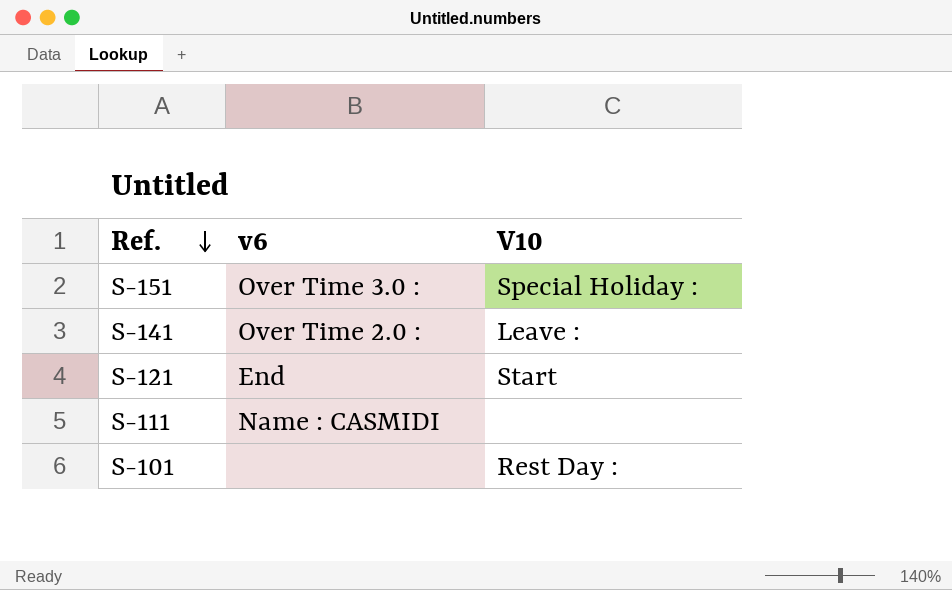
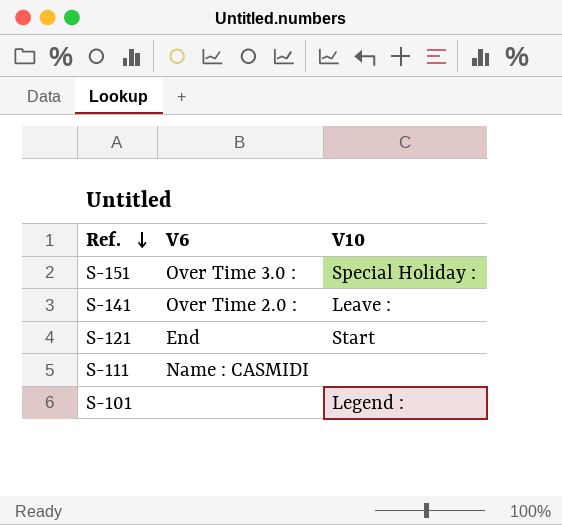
column name: v6 -> V6
S-101 | V10: Rest Day : -> Legend :

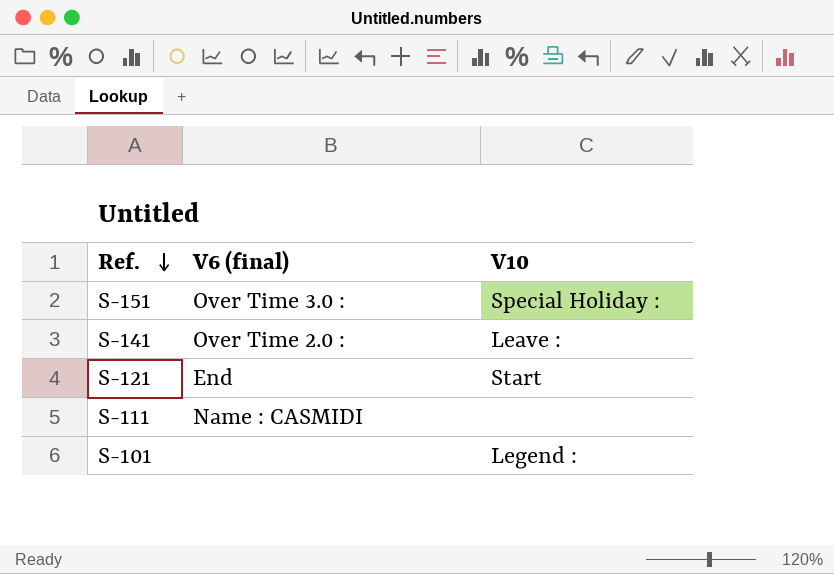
column name: V6 -> V6 (final)

